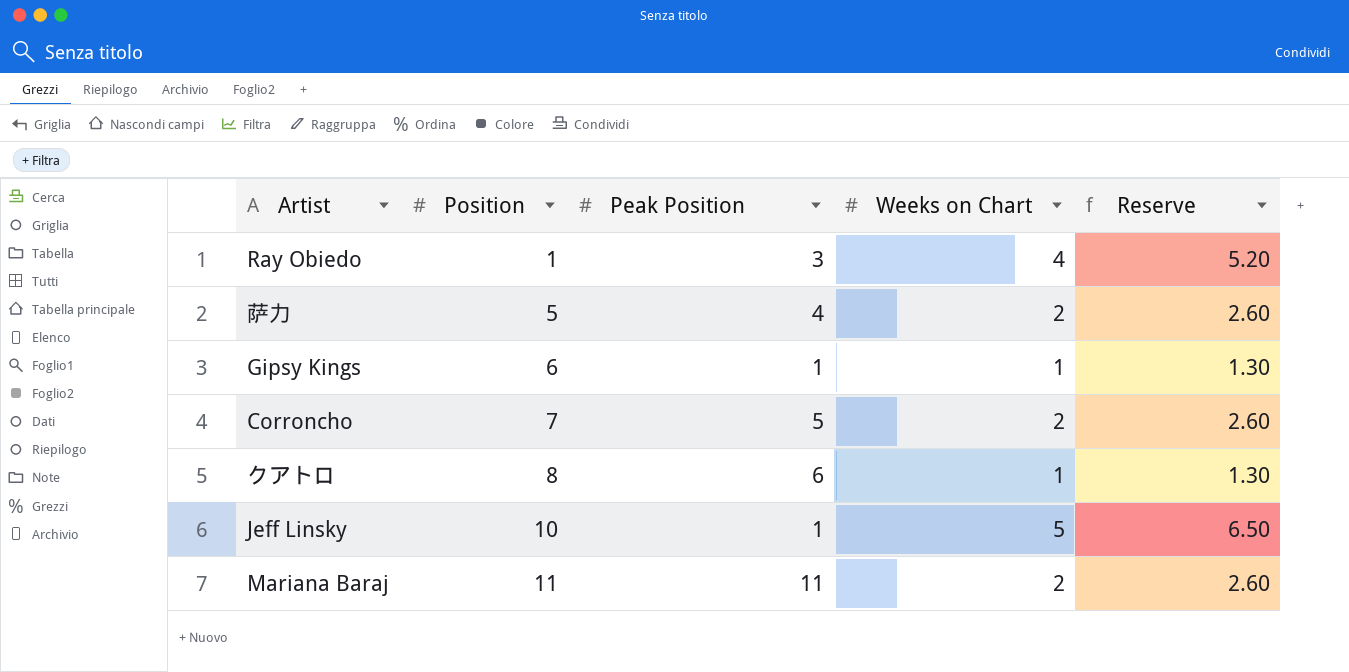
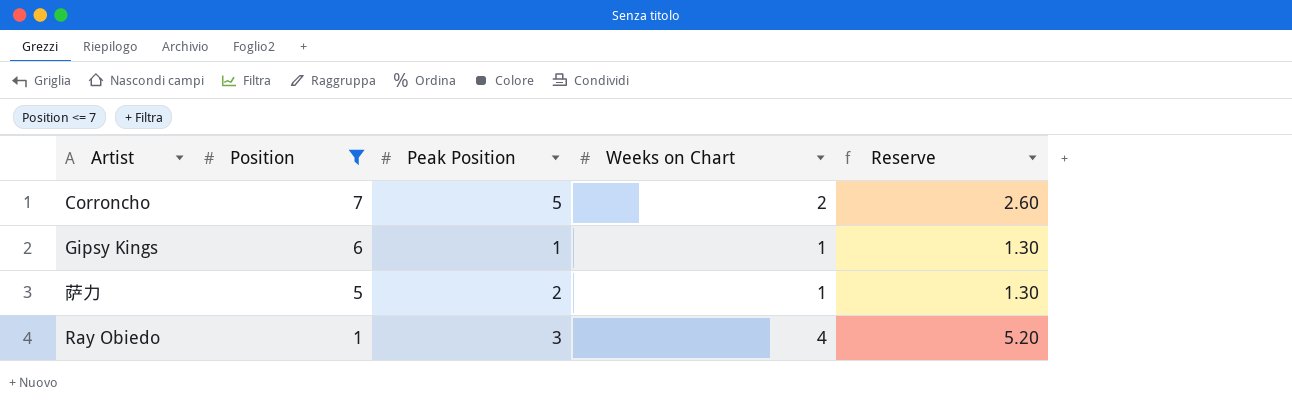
filter: none -> Position <= 7
row order: Position ascending -> Position descending
萨力 | Peak Position: 4 -> 2
萨力 | Weeks on Chart: 2 -> 1
萨力 | Reserve: 2.60 -> 1.30

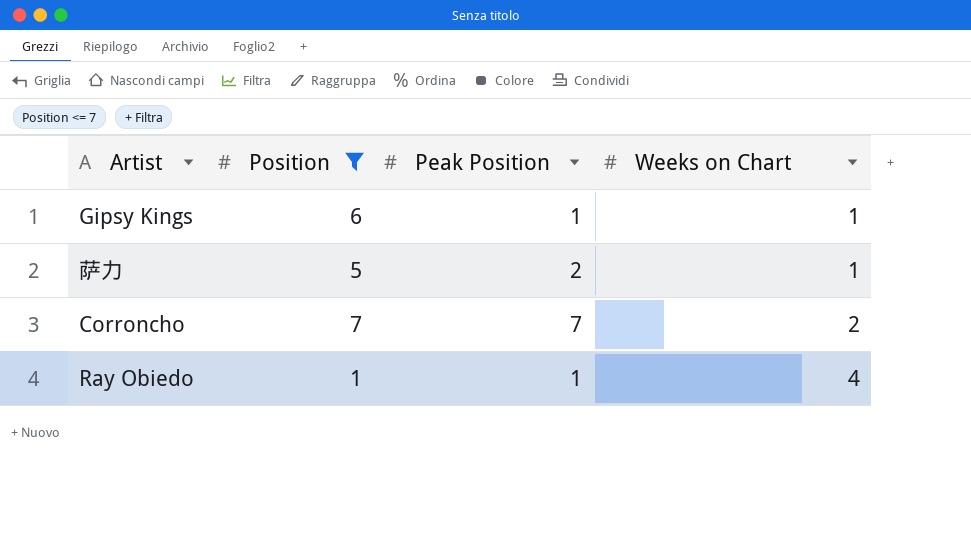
row order: Position descending -> Weeks on Chart ascending
column Reserve | formula: [Weeks on Chart] * 1.3 -> none
Corroncho | Peak Position: 5 -> 7
Ray Obiedo | Peak Position: 3 -> 1

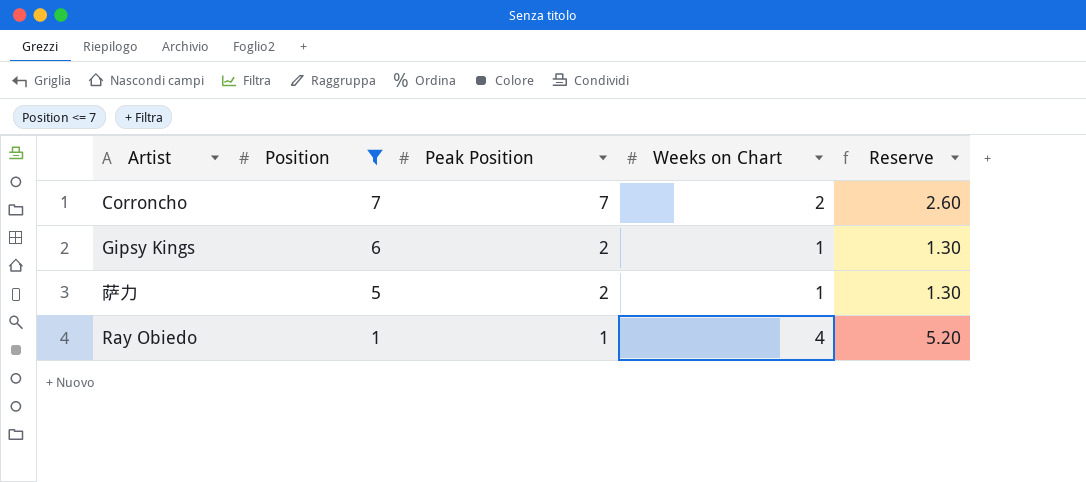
row order: Weeks on Chart ascending -> Position descending
column Reserve | formula: none -> [Weeks on Chart] * 1.3
Gipsy Kings | Peak Position: 1 -> 2

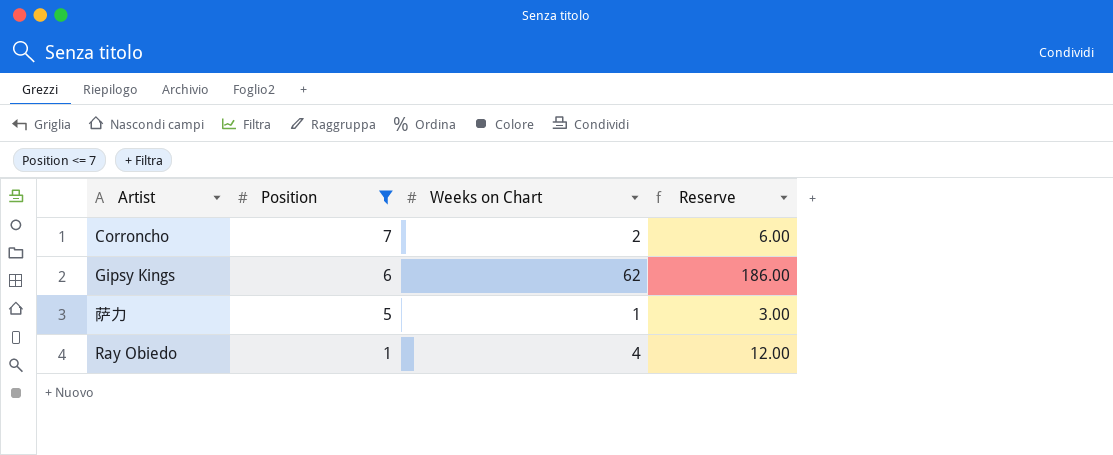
column Peak Position | position: 3 -> none
column Reserve | formula: [Weeks on Chart] * 1.3 -> [Weeks on Chart] * 3
Gipsy Kings | Weeks on Chart: 1 -> 62

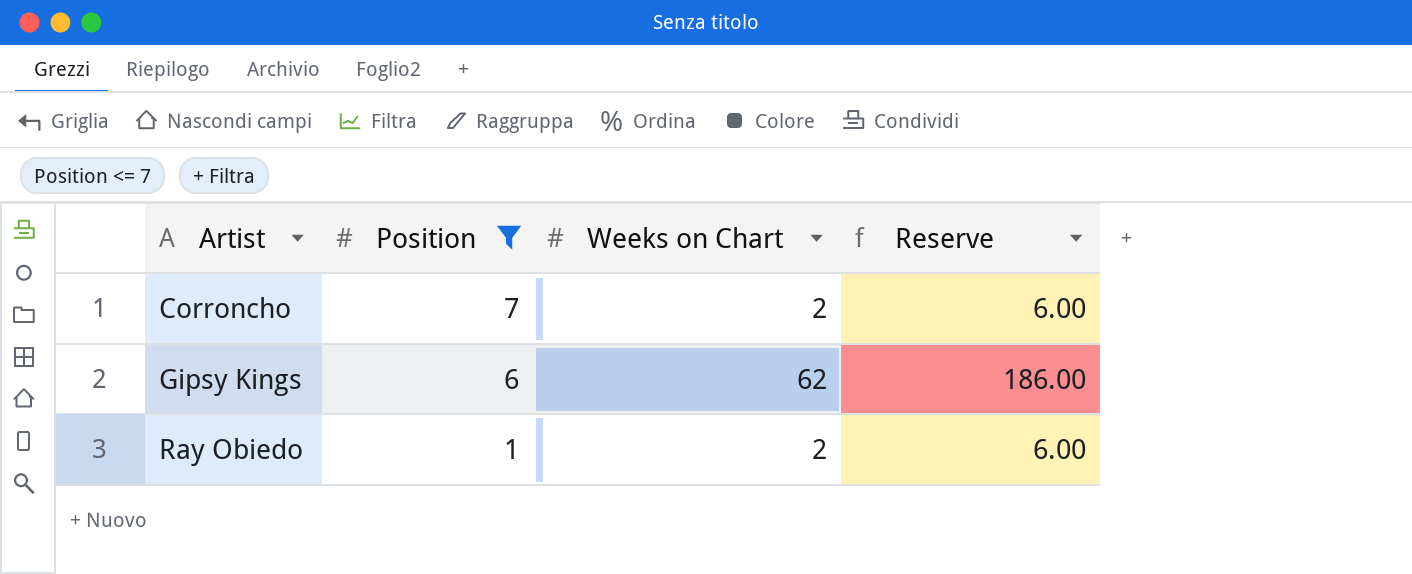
row 萨力: 5 | 1 | 3.00 -> none
Ray Obiedo | Weeks on Chart: 4 -> 2
Ray Obiedo | Reserve: 12.00 -> 6.00

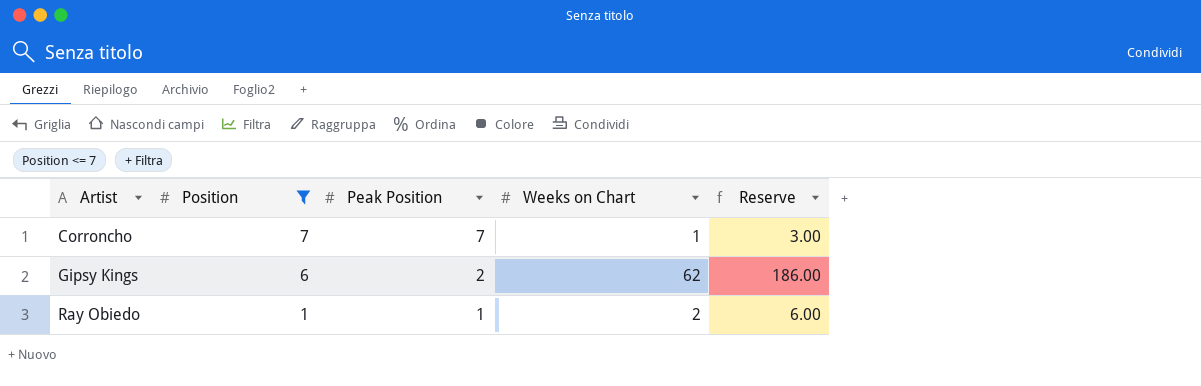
column Peak Position | position: none -> 3
Corroncho | Weeks on Chart: 2 -> 1
Corroncho | Reserve: 6.00 -> 3.00

